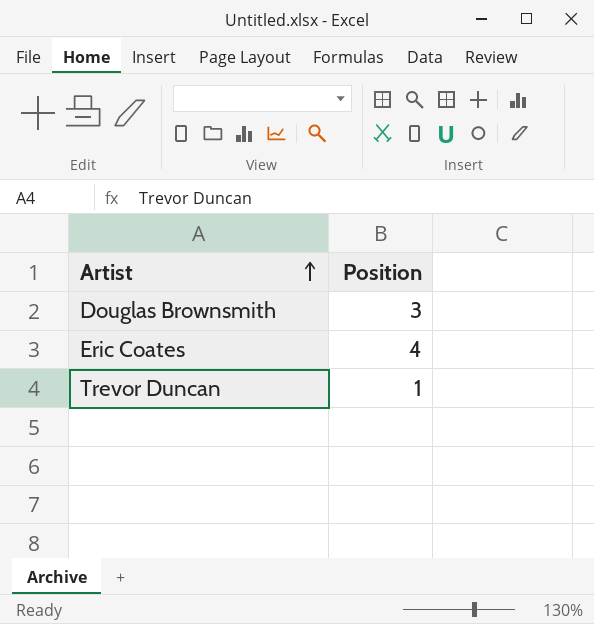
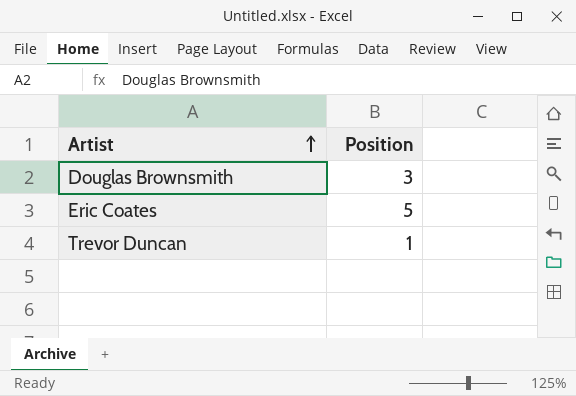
Eric Coates | Position: 4 -> 5

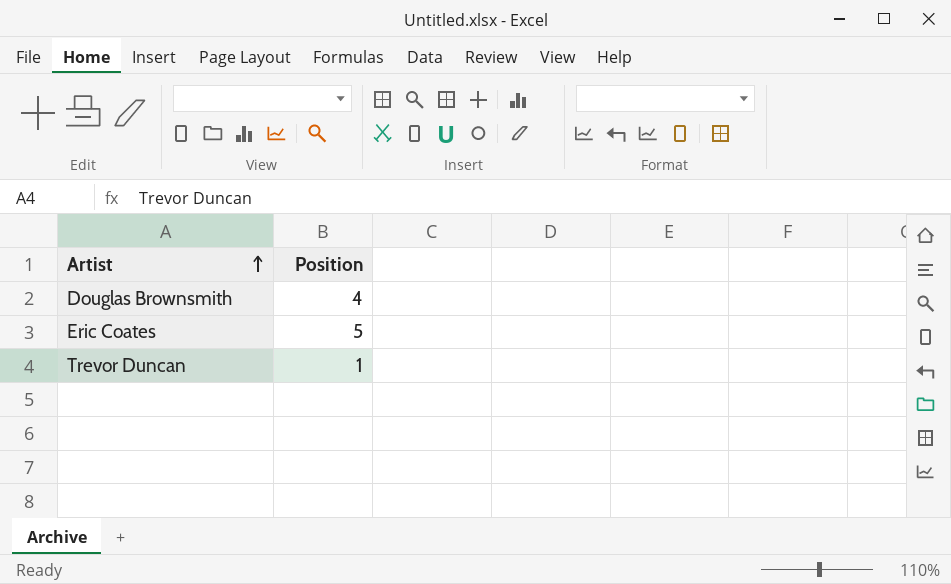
Douglas Brownsmith | Position: 3 -> 4

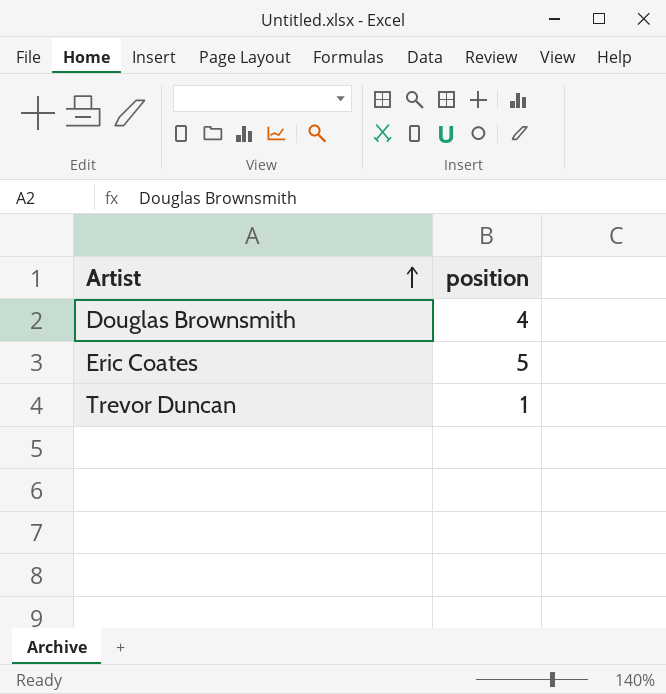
column name: Position -> position

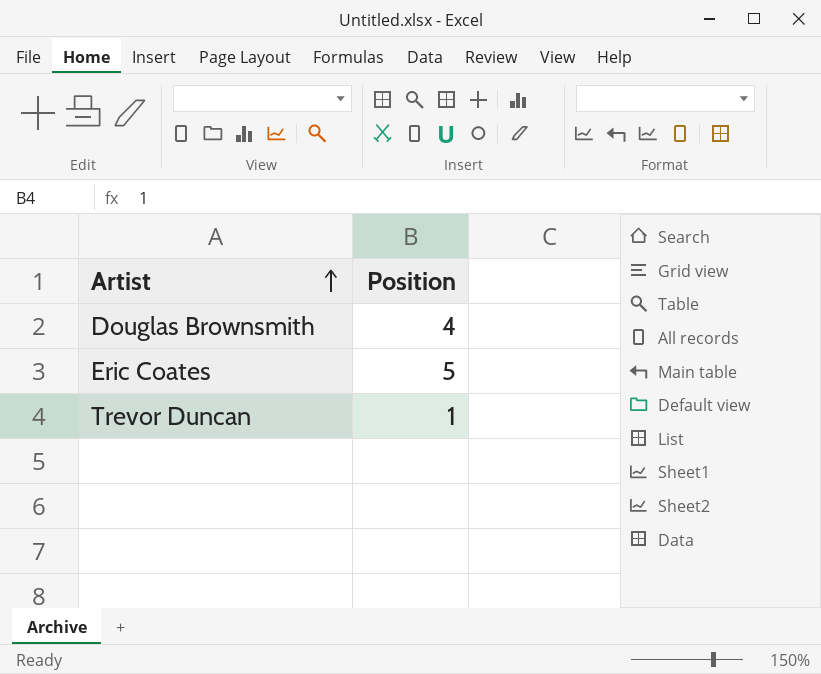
column name: position -> Position

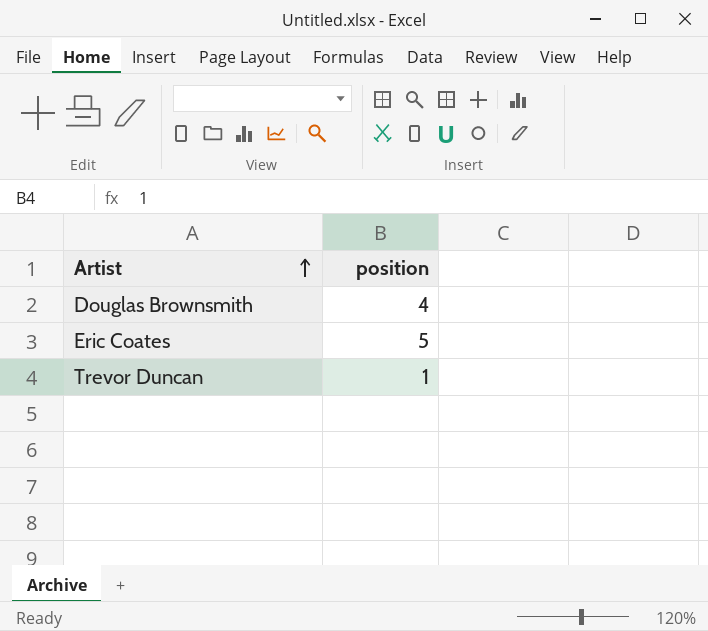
column name: Position -> position

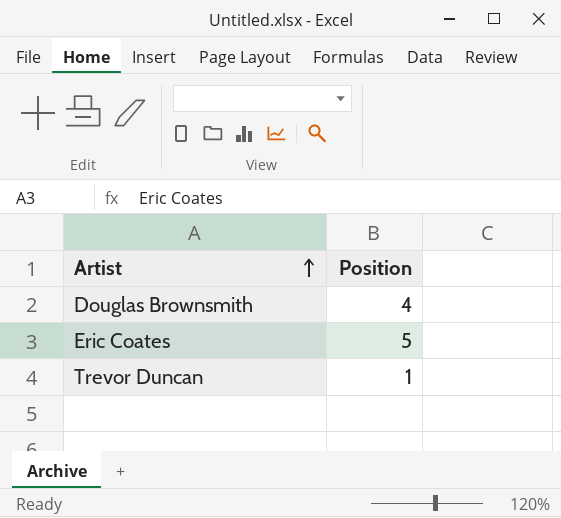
column name: position -> Position

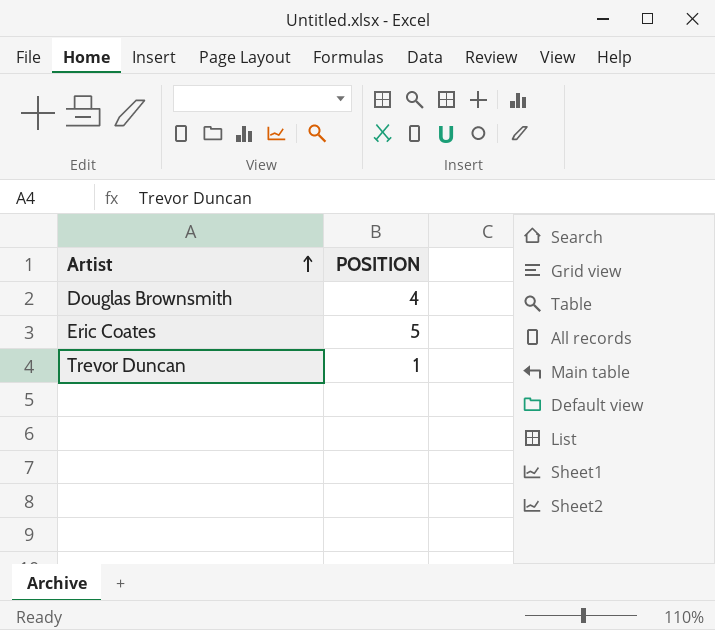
column name: Position -> POSITION

